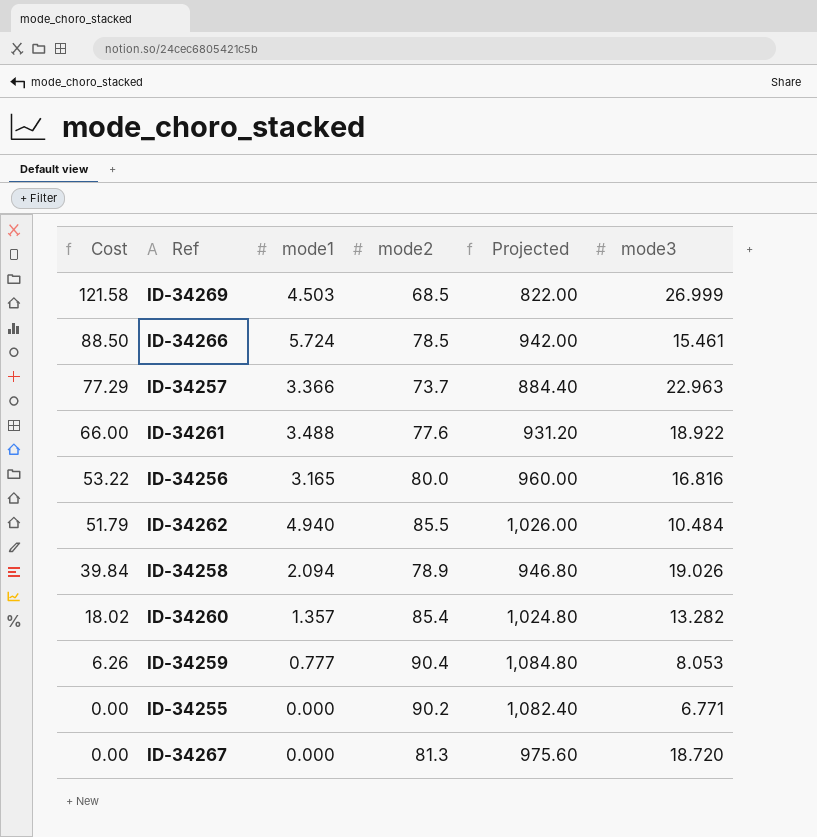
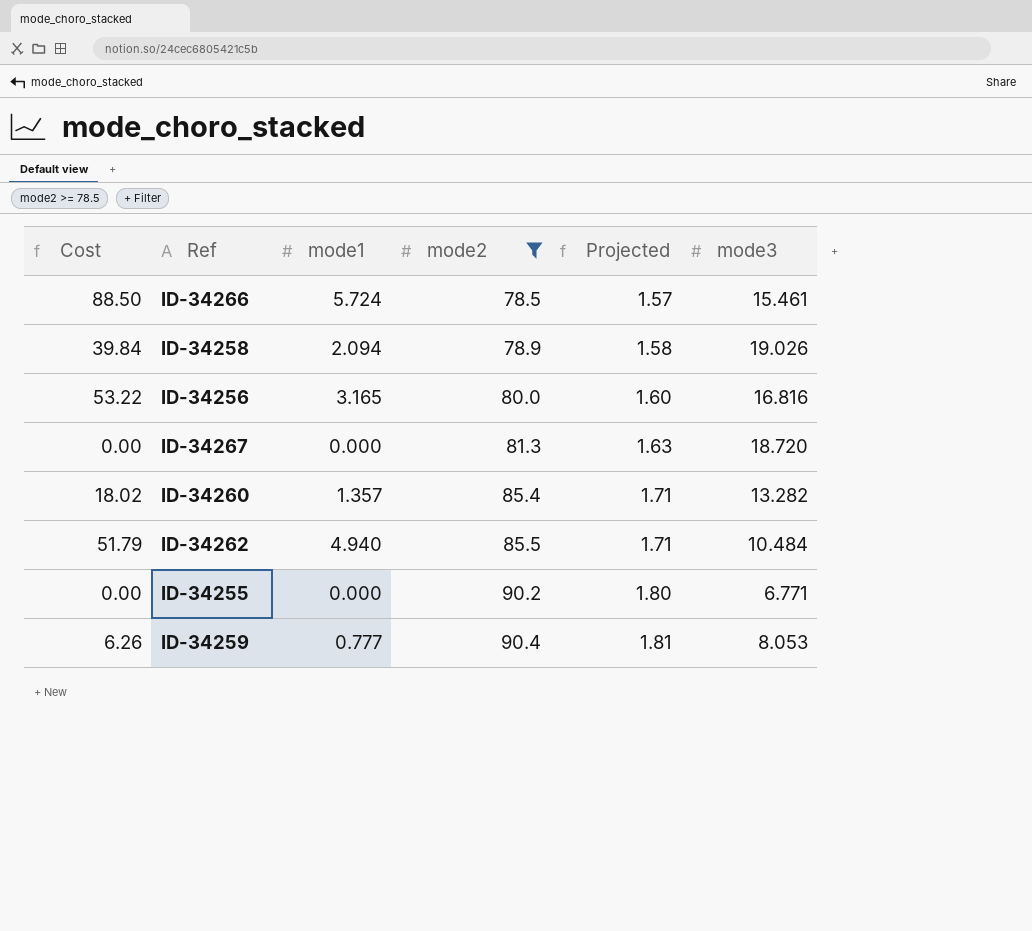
filter: none -> mode2 >= 78.5
row order: Cost descending -> mode2 ascending
column Projected | formula: [mode2] * 12 -> [mode2] * 0.02

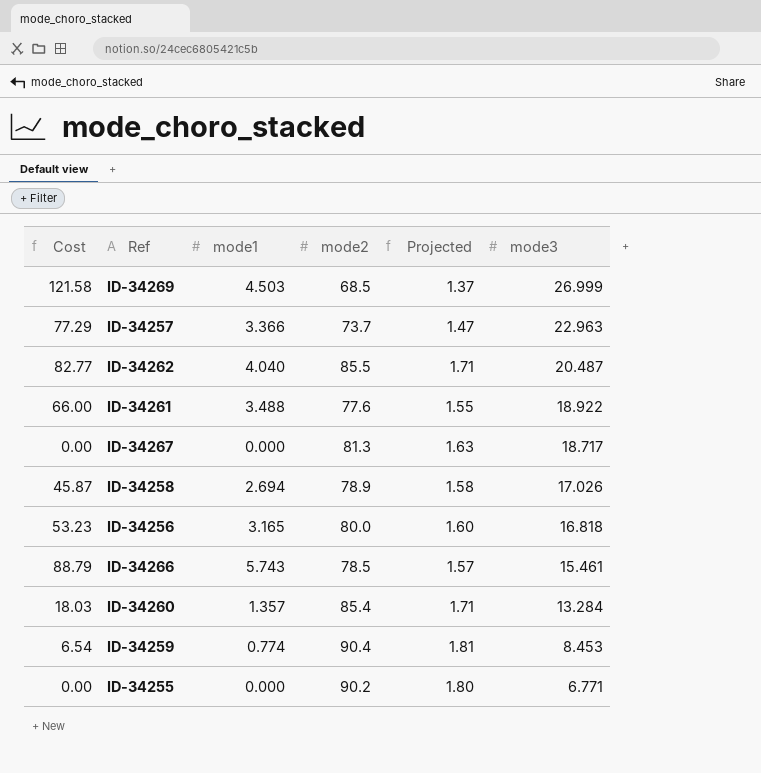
filter: mode2 >= 78.5 -> none
row order: mode2 ascending -> mode3 descending
ID-34262 | Cost: 51.79 -> 82.77
ID-34262 | mode1: 4.940 -> 4.040
ID-34262 | mode3: 10.484 -> 20.487
ID-34267 | mode3: 18.720 -> 18.717
ID-34258 | Cost: 39.84 -> 45.87
ID-34258 | mode1: 2.094 -> 2.694
ID-34258 | mode3: 19.026 -> 17.026
ID-34256 | Cost: 53.22 -> 53.23
ID-34256 | mode3: 16.816 -> 16.818
ID-34266 | Cost: 88.50 -> 88.79
ID-34266 | mode1: 5.724 -> 5.743
ID-34260 | Cost: 18.02 -> 18.03
ID-34260 | mode3: 13.282 -> 13.284
ID-34259 | Cost: 6.26 -> 6.54
ID-34259 | mode1: 0.777 -> 0.774
ID-34259 | mode3: 8.053 -> 8.453

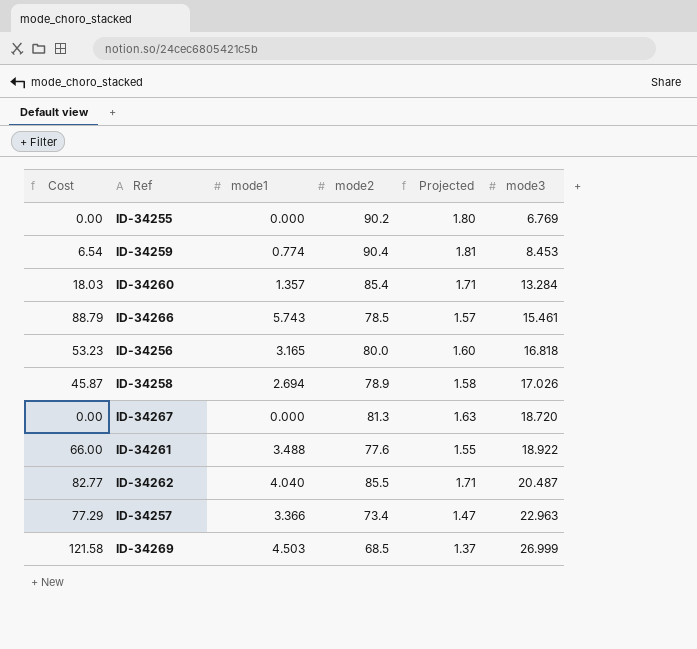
row order: mode3 descending -> mode3 ascending
ID-34255 | mode3: 6.771 -> 6.769
ID-34267 | mode3: 18.717 -> 18.720
ID-34257 | mode2: 73.7 -> 73.4

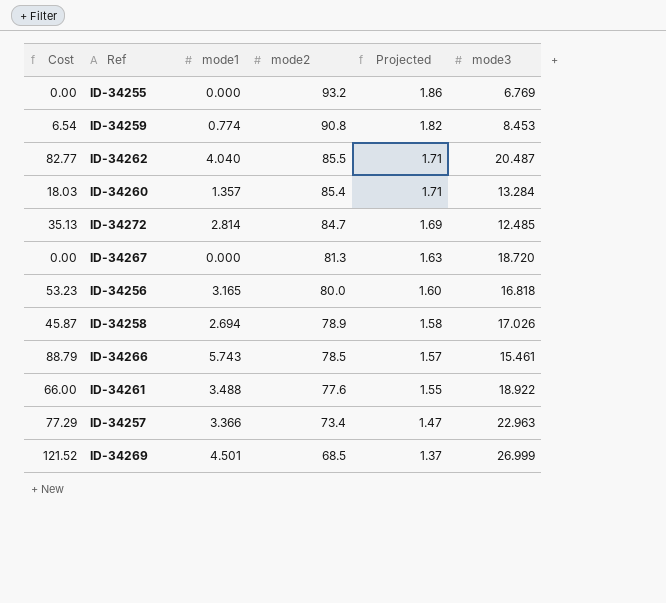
row order: mode3 ascending -> mode2 descending
ID-34255 | mode2: 90.2 -> 93.2
ID-34255 | Projected: 1.80 -> 1.86
ID-34259 | mode2: 90.4 -> 90.8
ID-34259 | Projected: 1.81 -> 1.82
row ID-34272: none -> 35.13 | 2.814 | 84.7 | 1.69 | 12.485
ID-34269 | Cost: 121.58 -> 121.52
ID-34269 | mode1: 4.503 -> 4.501

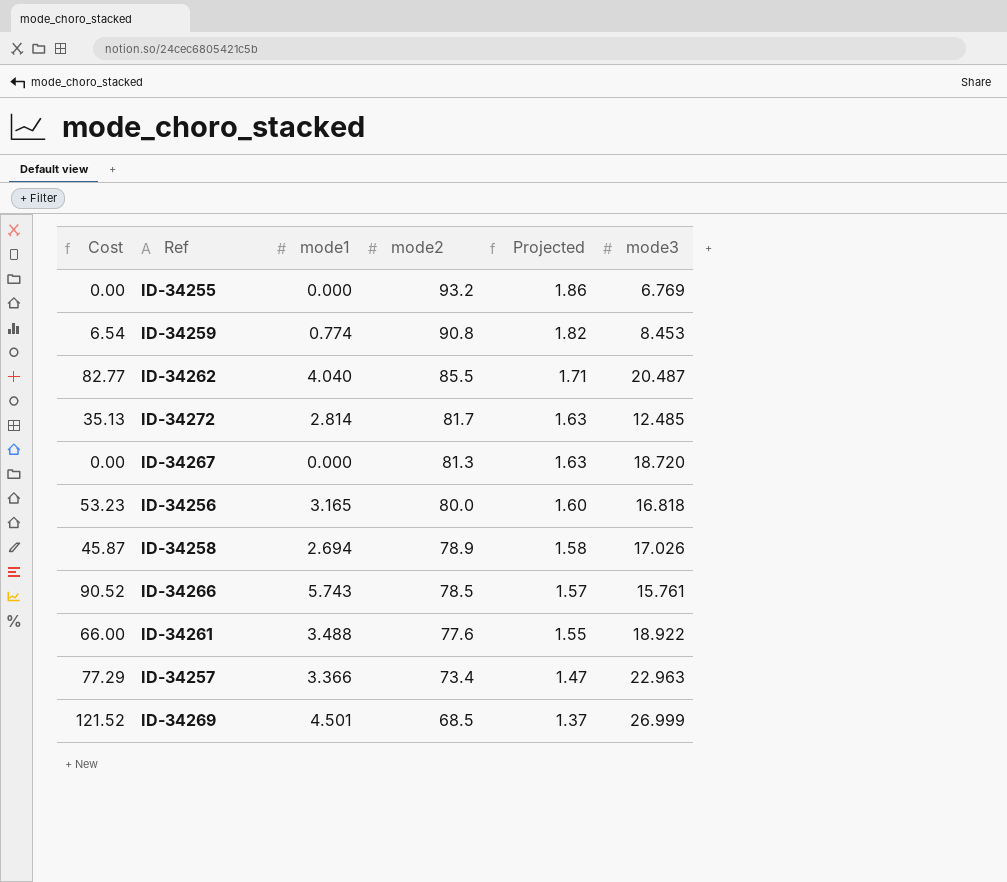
row ID-34260: 18.03 | 1.357 | 85.4 | 1.71 | 13.284 -> none
ID-34272 | mode2: 84.7 -> 81.7
ID-34272 | Projected: 1.69 -> 1.63
ID-34266 | Cost: 88.79 -> 90.52
ID-34266 | mode3: 15.461 -> 15.761

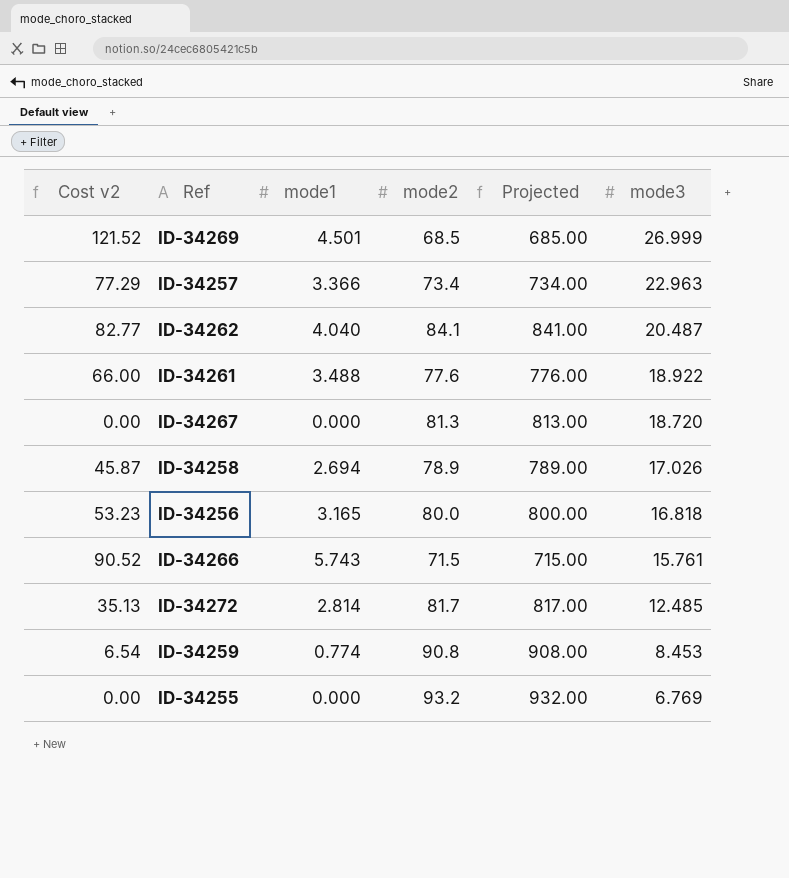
row order: mode2 descending -> mode3 descending
column name: Cost -> Cost v2
column Projected | formula: [mode2] * 0.02 -> [mode2] * 10
ID-34262 | mode2: 85.5 -> 84.1
ID-34266 | mode2: 78.5 -> 71.5

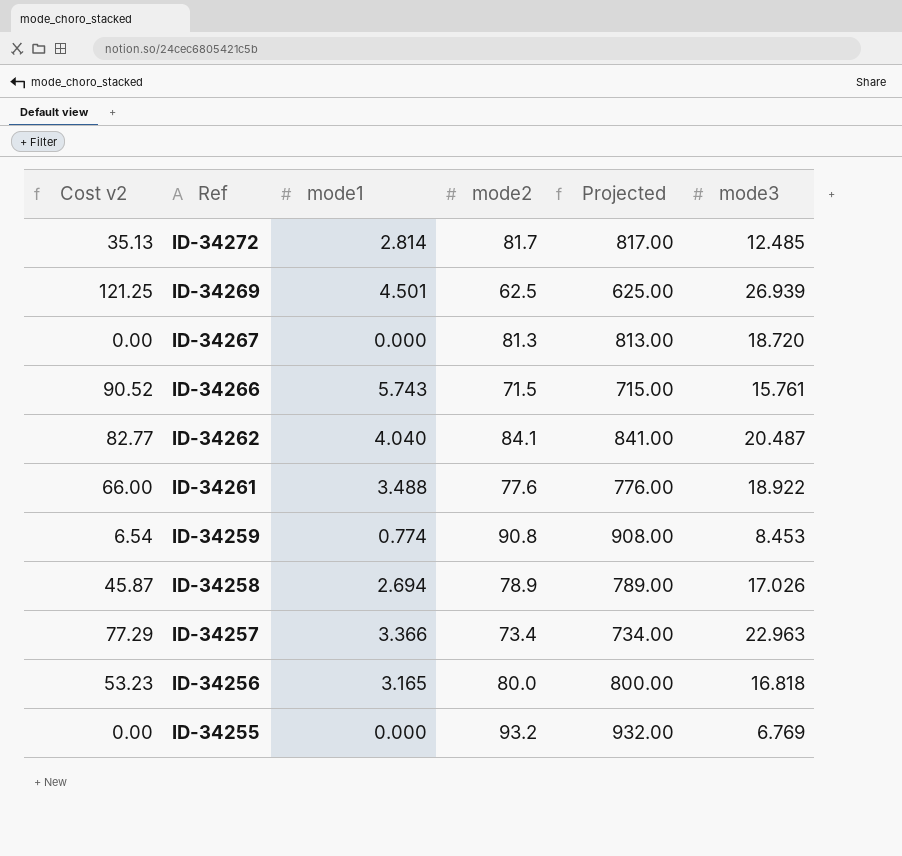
row order: mode3 descending -> Ref descending
ID-34269 | Cost v2: 121.52 -> 121.25
ID-34269 | mode2: 68.5 -> 62.5
ID-34269 | Projected: 685.00 -> 625.00
ID-34269 | mode3: 26.999 -> 26.939

